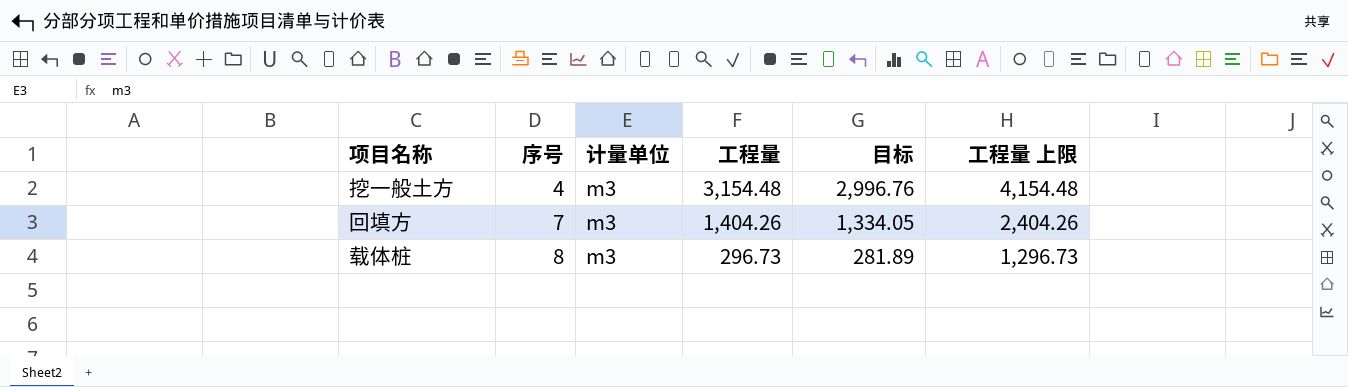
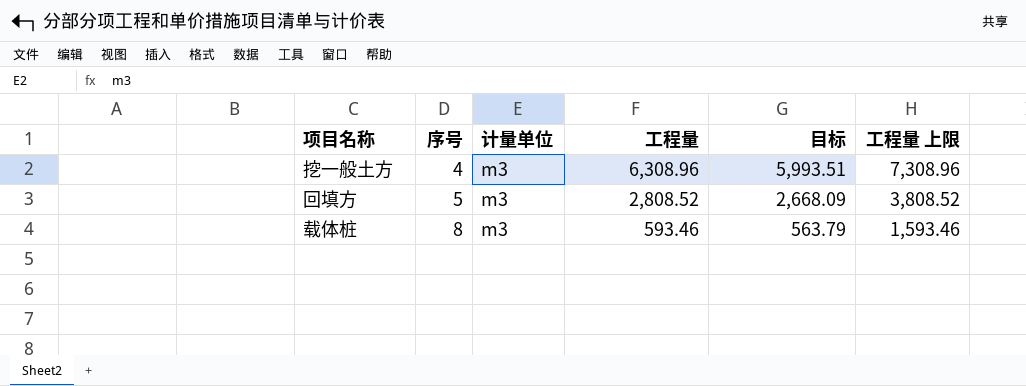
挖一般土方 | 工程量: 3,154.48 -> 6,308.96
挖一般土方 | 目标: 2,996.76 -> 5,993.51
挖一般土方 | 工程量 上限: 4,154.48 -> 7,308.96
回填方 | 序号: 7 -> 5
回填方 | 工程量: 1,404.26 -> 2,808.52
回填方 | 目标: 1,334.05 -> 2,668.09
回填方 | 工程量 上限: 2,404.26 -> 3,808.52
载体桩 | 工程量: 296.73 -> 593.46
载体桩 | 目标: 281.89 -> 563.79
载体桩 | 工程量 上限: 1,296.73 -> 1,593.46

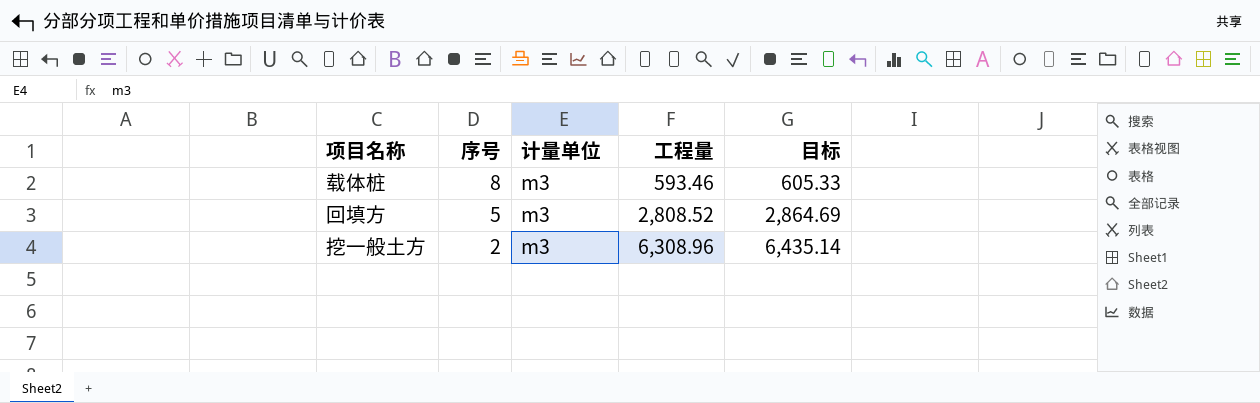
row order: 序号 ascending -> 序号 descending
column 工程量 上限 | formula: [工程量] + 1000 -> none
column 目标 | formula: [工程量] * 0.95 -> [工程量] * 1.02
挖一般土方 | 序号: 4 -> 2

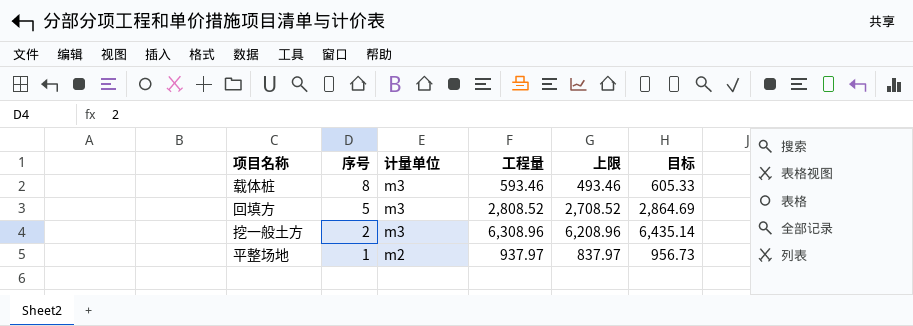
column 上限 | formula: none -> [工程量] - 100
row 平整场地: none -> 1 | m2 | 937.97 | 837.97 | 956.73

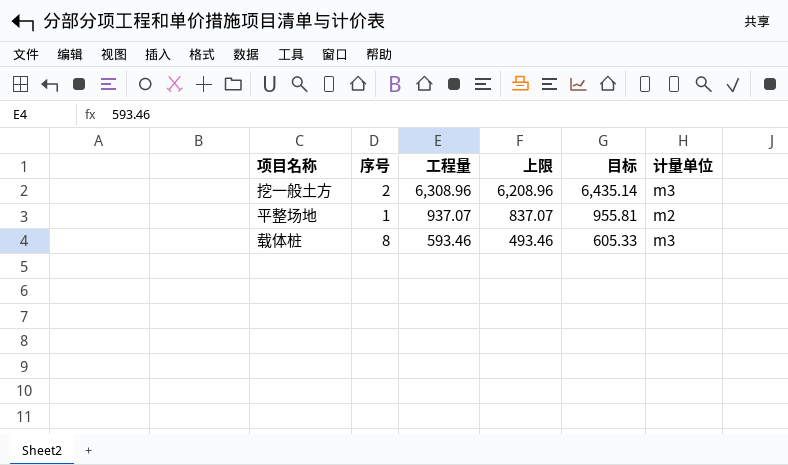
row order: 序号 descending -> 工程量 descending
column 计量单位 | position: 3 -> 6
row 回填方: 5 | m3 | 2,808.52 | 2,708.52 | 2,864.69 -> none
平整场地 | 工程量: 937.97 -> 937.07
平整场地 | 上限: 837.97 -> 837.07
平整场地 | 目标: 956.73 -> 955.81

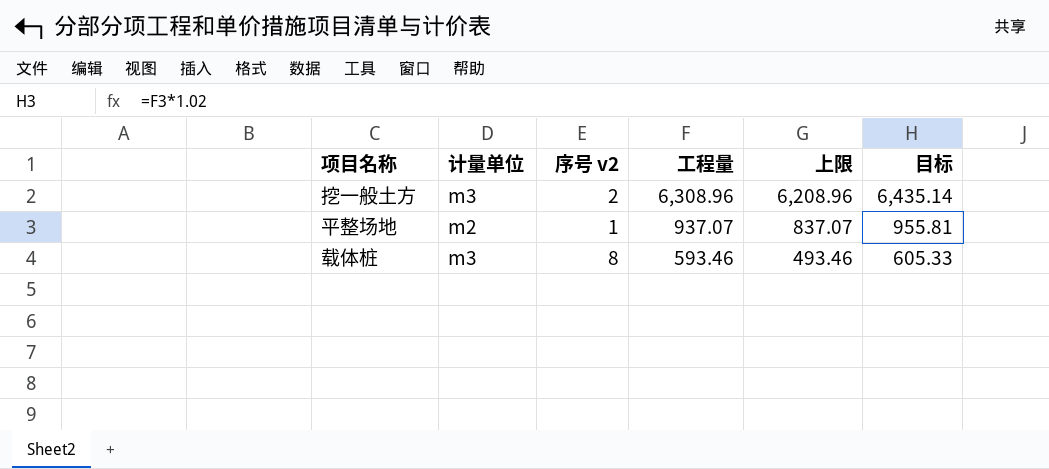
column 计量单位 | position: 6 -> 2
column name: 序号 -> 序号 v2

